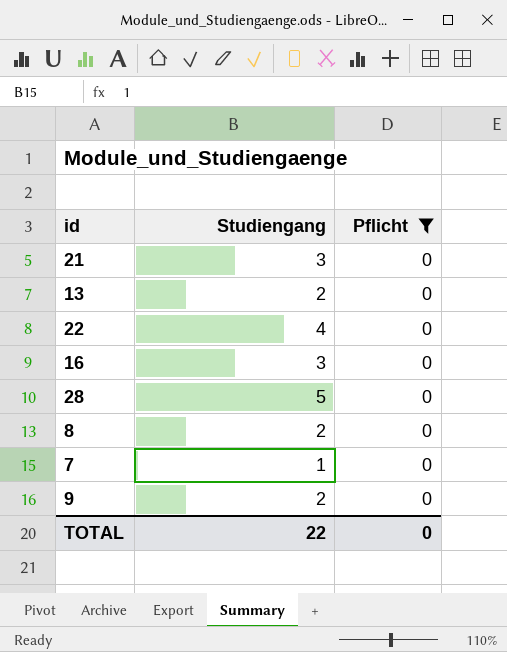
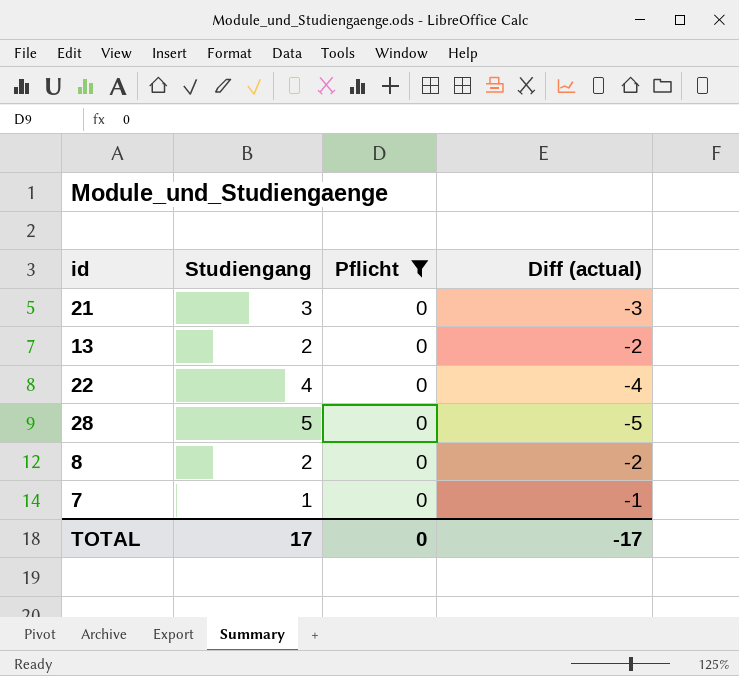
column Diff (actual) | formula: none -> [Pflicht] - [Studiengang]
row 16: 3 | 0 -> none
row 9: 2 | 0 -> none
TOTAL | Studiengang: 22 -> 17

